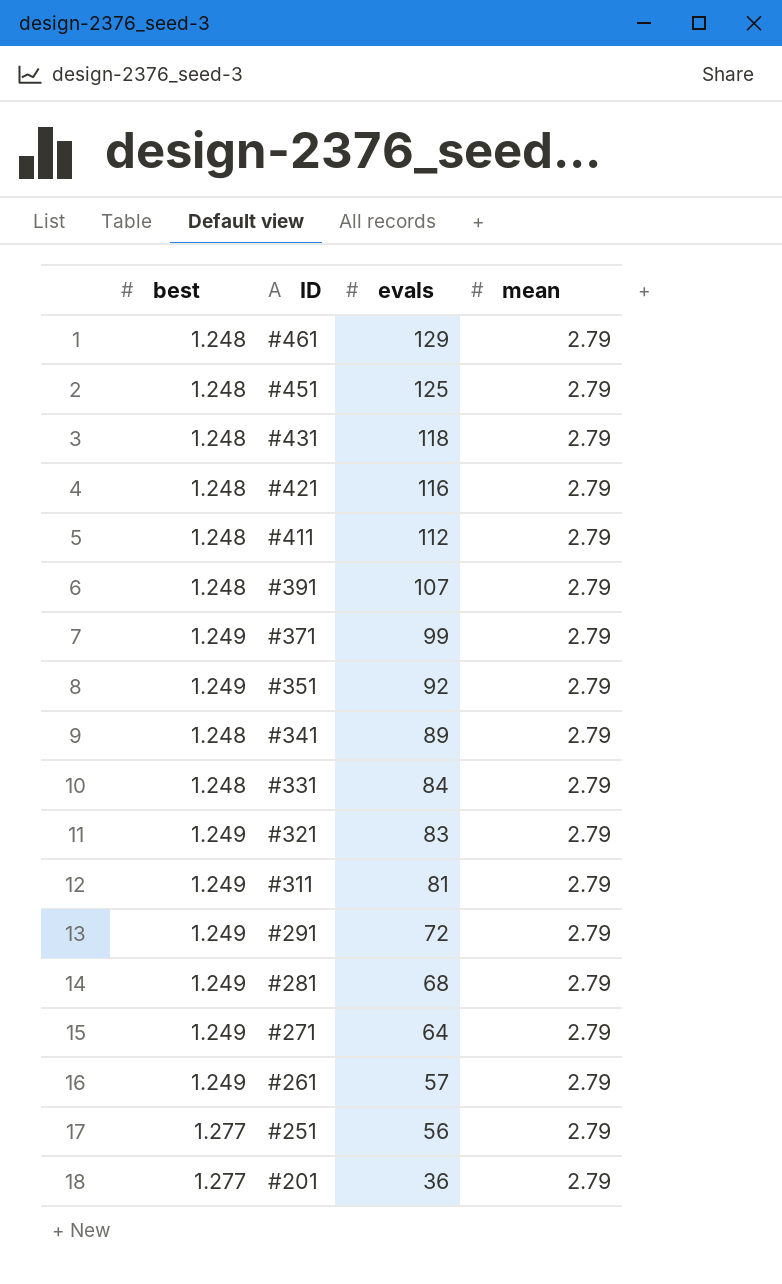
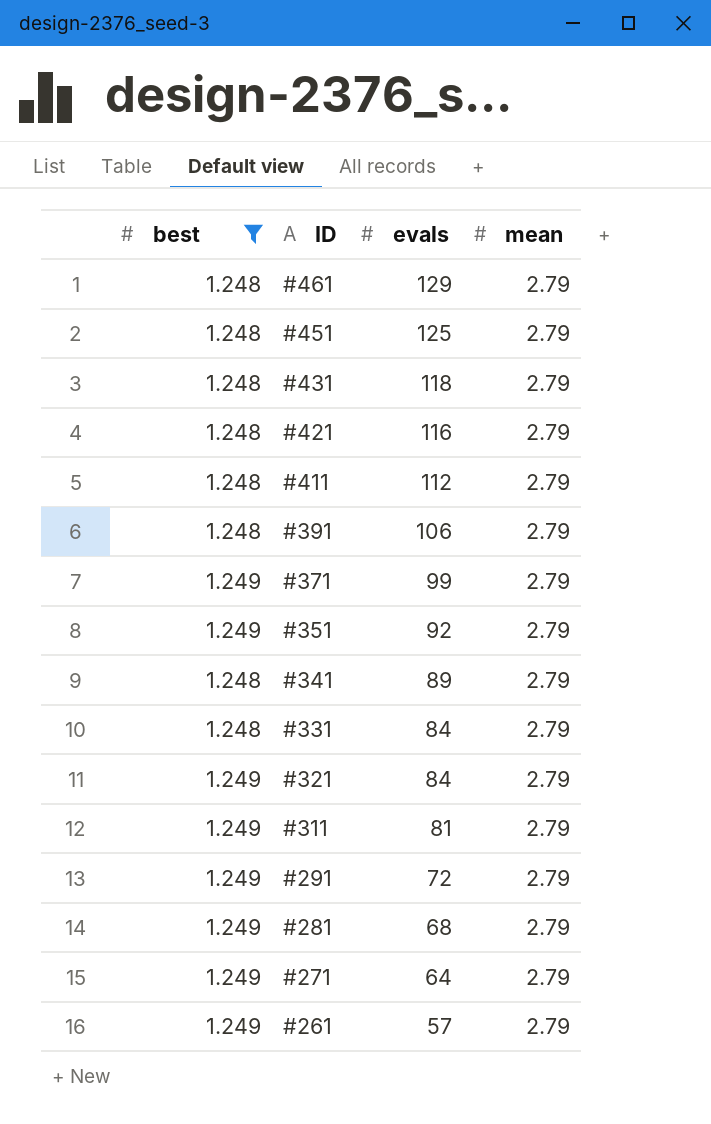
filter: none -> best != 1.277
#391 | evals: 107 -> 106
#321 | evals: 83 -> 84

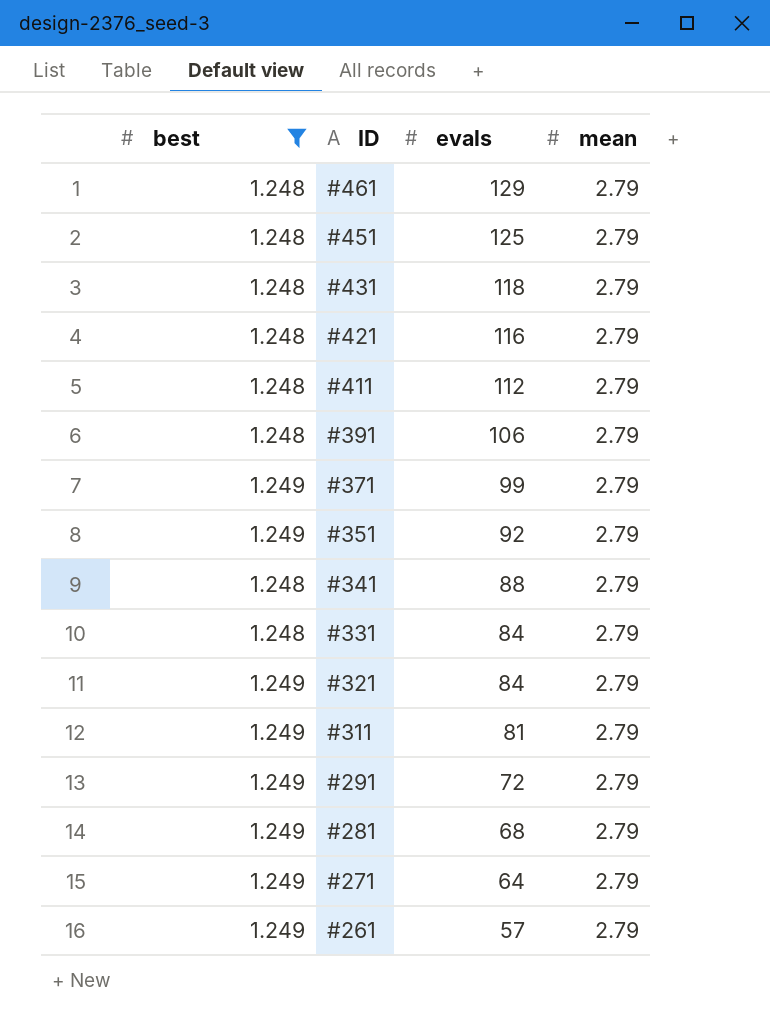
#341 | evals: 89 -> 88

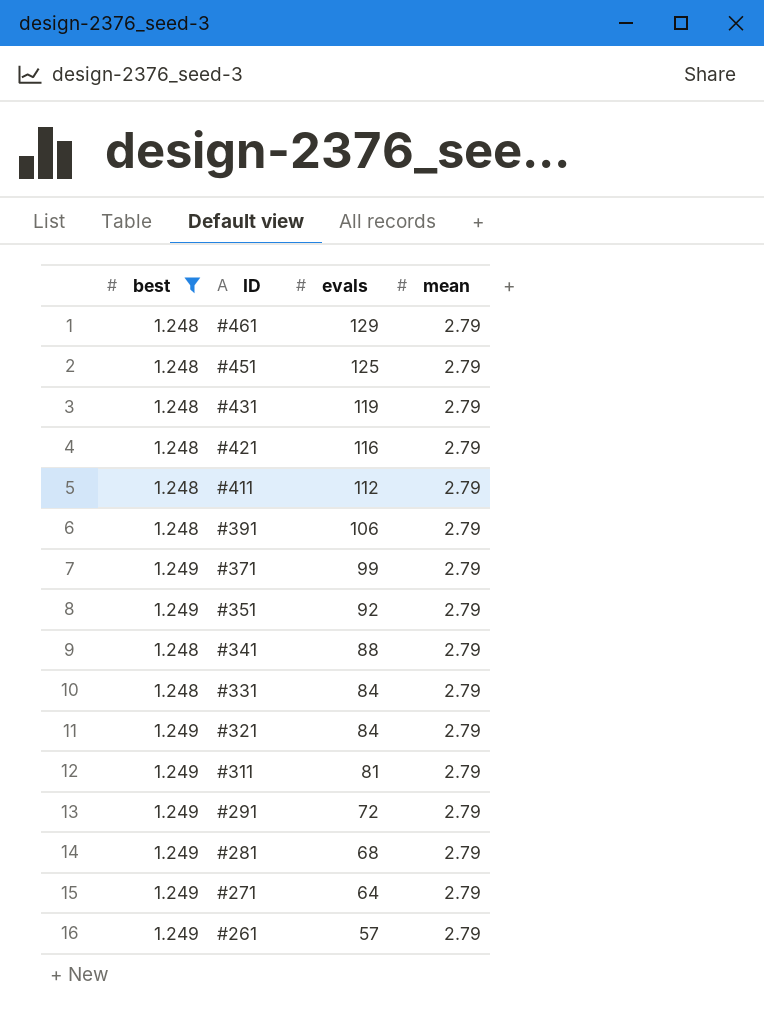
#431 | evals: 118 -> 119

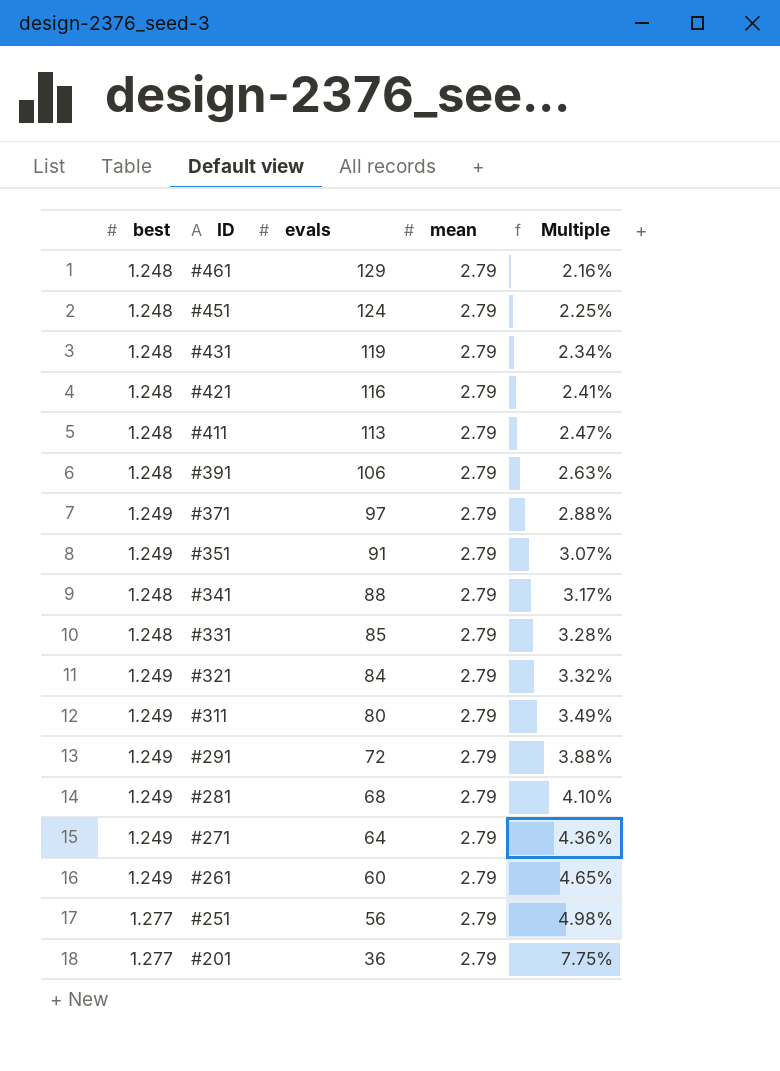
filter: best != 1.277 -> none
column Multiple | formula: none -> [mean] / [evals]
#451 | evals: 125 -> 124
#411 | evals: 112 -> 113
#371 | evals: 99 -> 97
#351 | evals: 92 -> 91
#331 | evals: 84 -> 85
#311 | evals: 81 -> 80
#261 | evals: 57 -> 60

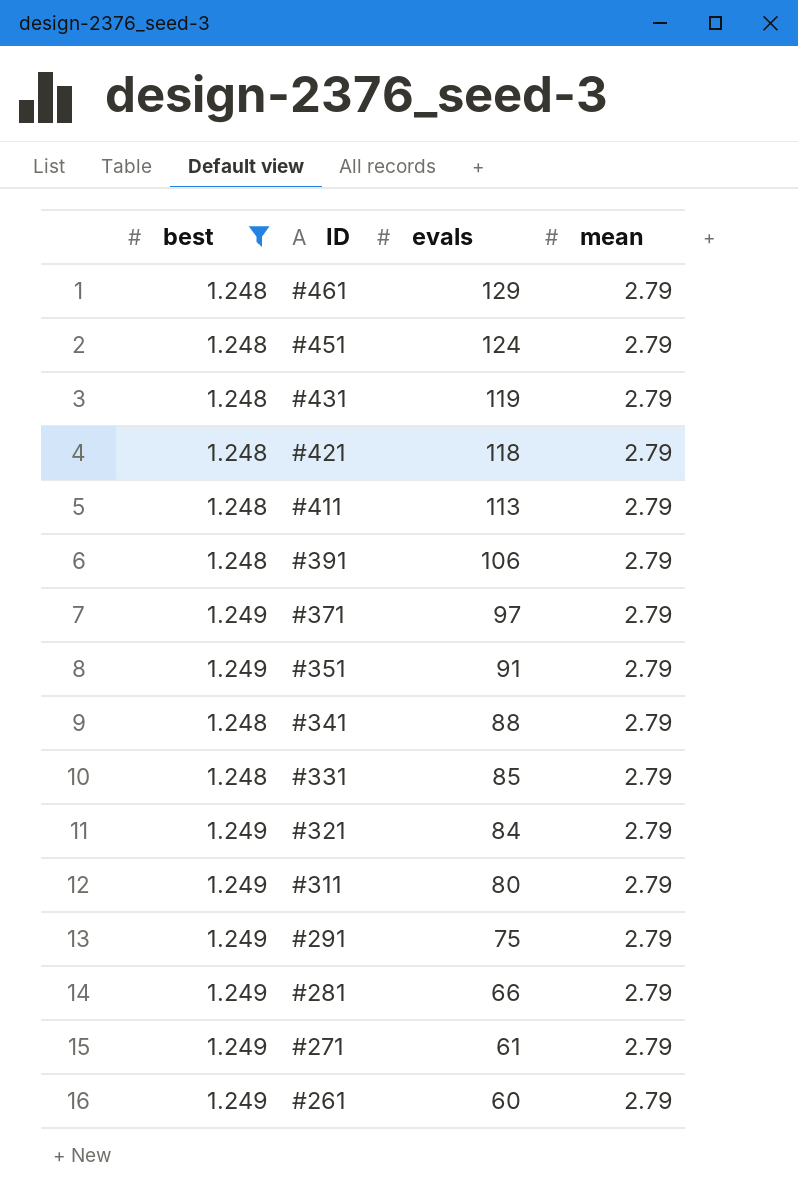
filter: none -> best != 1.277
column Multiple | formula: [mean] / [evals] -> none
#421 | evals: 116 -> 118
#291 | evals: 72 -> 75
#281 | evals: 68 -> 66
#271 | evals: 64 -> 61

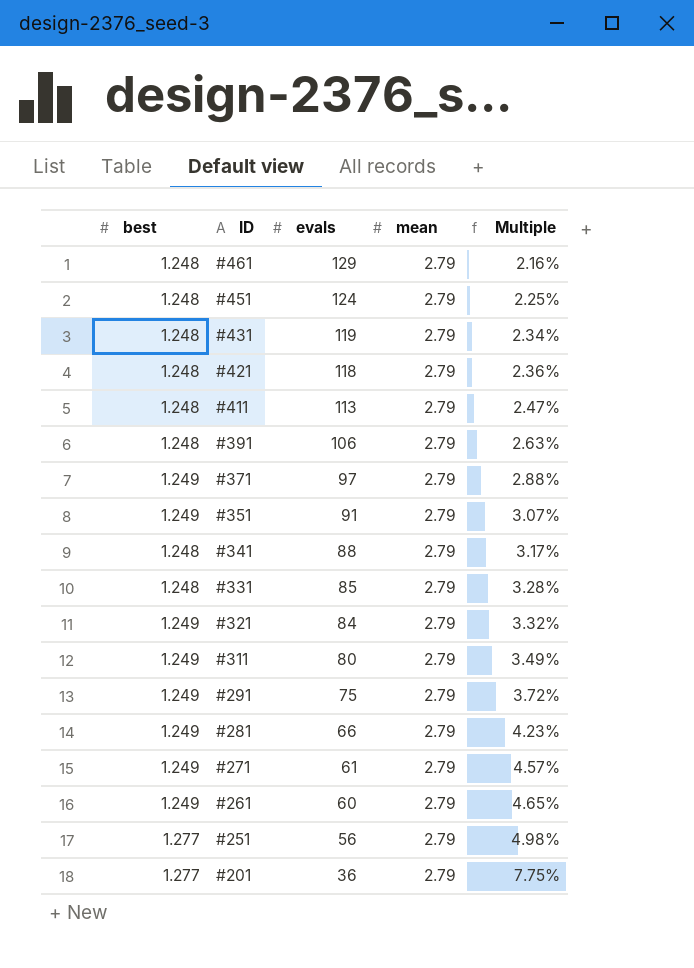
filter: best != 1.277 -> none
column Multiple | formula: none -> [mean] / [evals]

